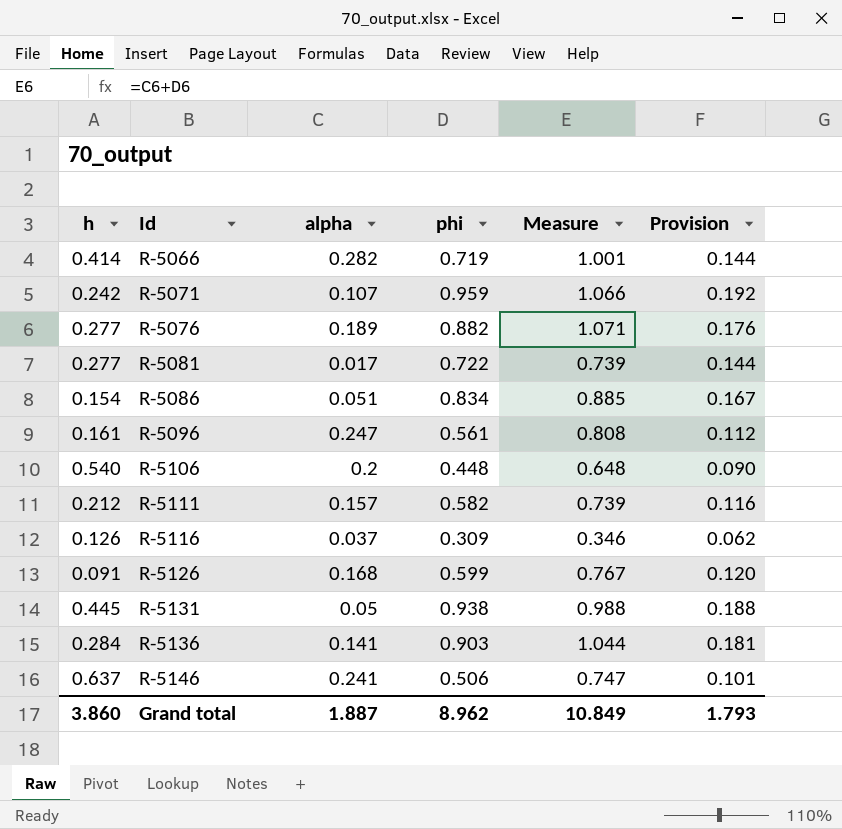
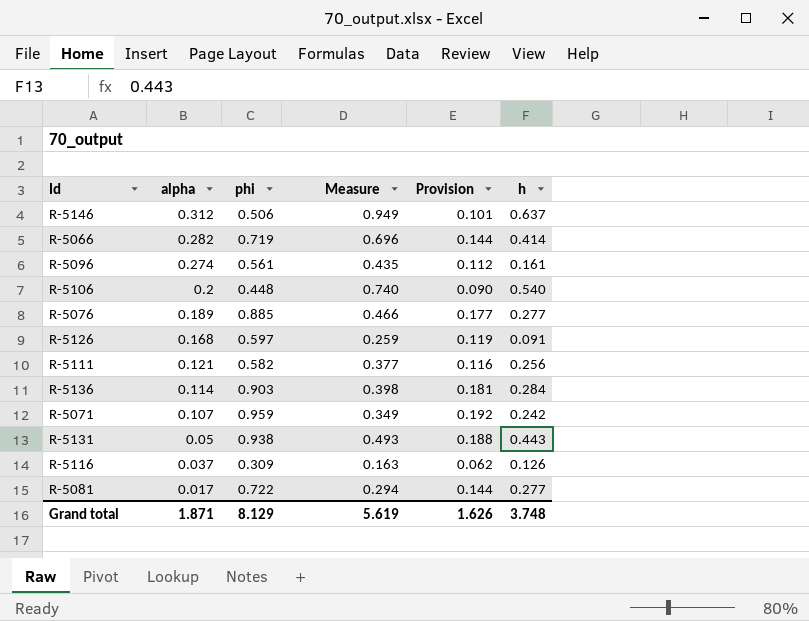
row order: Id ascending -> alpha descending
column Measure | formula: [alpha] + [phi] -> [alpha] + [h]
column h | position: 1 -> 6
row R-5086: 0.154 | 0.051 | 0.834 | 0.885 | 0.167 -> none
R-5146 | alpha: 0.241 -> 0.312
R-5096 | alpha: 0.247 -> 0.274
R-5076 | phi: 0.882 -> 0.885
R-5076 | Provision: 0.176 -> 0.177
R-5126 | phi: 0.599 -> 0.597
R-5126 | Provision: 0.120 -> 0.119
R-5111 | alpha: 0.157 -> 0.121
R-5111 | h: 0.212 -> 0.256
R-5136 | alpha: 0.141 -> 0.114
R-5131 | h: 0.445 -> 0.443
Grand total | alpha: 1.887 -> 1.871
Grand total | phi: 8.962 -> 8.129
Grand total | Measure: 10.849 -> 5.619
Grand total | Provision: 1.793 -> 1.626
Grand total | h: 3.860 -> 3.748

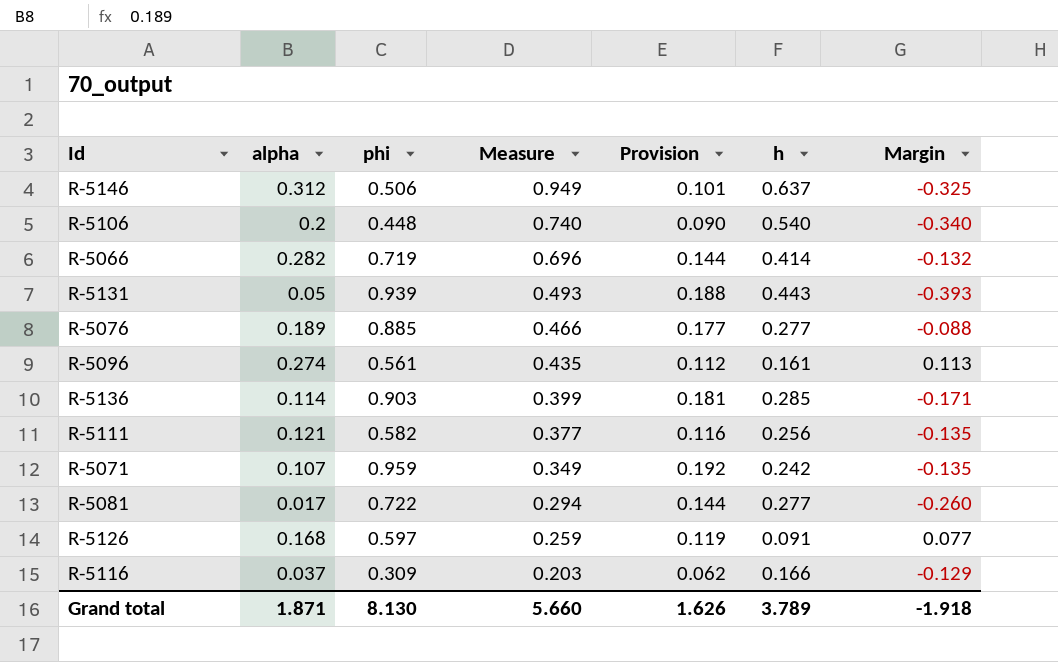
row order: alpha descending -> Measure descending
column Margin | formula: none -> [alpha] - [h]
R-5131 | phi: 0.938 -> 0.939
R-5136 | Measure: 0.398 -> 0.399
R-5136 | h: 0.284 -> 0.285
R-5116 | Measure: 0.163 -> 0.203
R-5116 | h: 0.126 -> 0.166
Grand total | phi: 8.129 -> 8.130
Grand total | Measure: 5.619 -> 5.660
Grand total | h: 3.748 -> 3.789

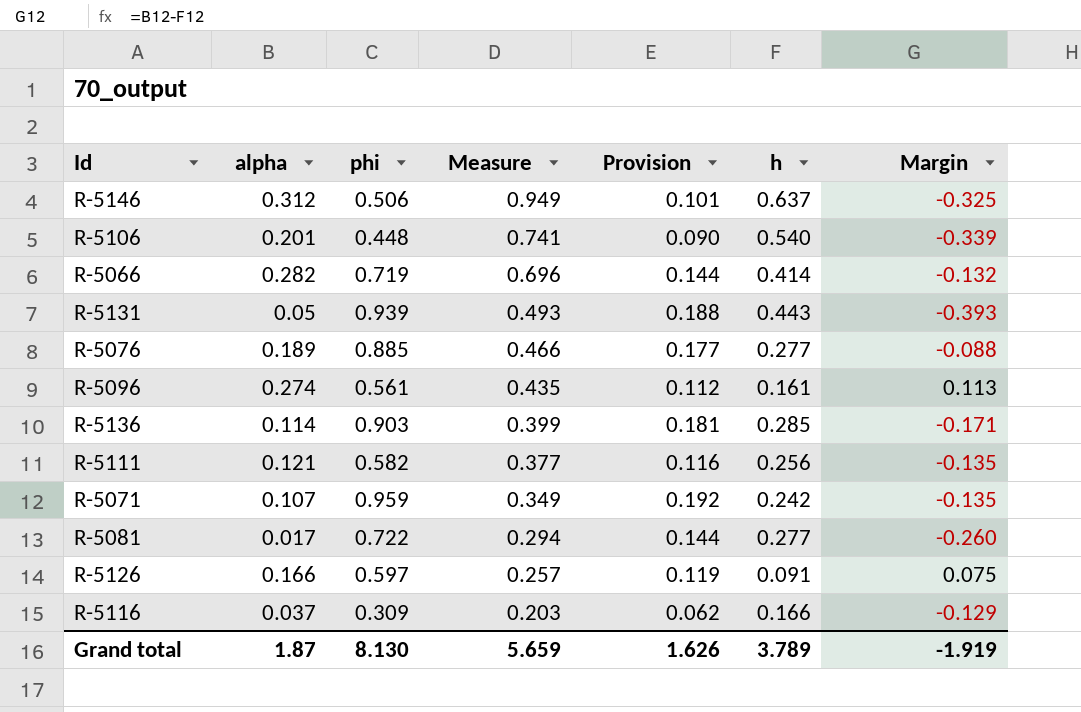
R-5106 | alpha: 0.2 -> 0.201
R-5106 | Measure: 0.740 -> 0.741
R-5106 | Margin: -0.340 -> -0.339
R-5126 | alpha: 0.168 -> 0.166
R-5126 | Measure: 0.259 -> 0.257
R-5126 | Margin: 0.077 -> 0.075
Grand total | alpha: 1.871 -> 1.87
Grand total | Measure: 5.660 -> 5.659
Grand total | Margin: -1.918 -> -1.919

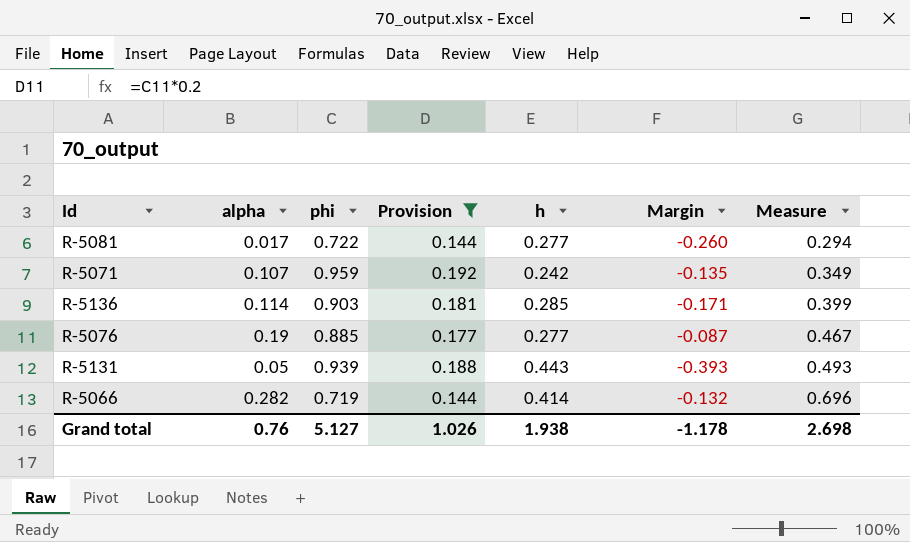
filter: none -> Provision >= 0.144
row order: Measure descending -> Measure ascending
column Measure | position: 4 -> 7
R-5076 | alpha: 0.189 -> 0.19
R-5076 | Margin: -0.088 -> -0.087
R-5076 | Measure: 0.466 -> 0.467
Grand total | alpha: 1.87 -> 0.76
Grand total | phi: 8.130 -> 5.127
Grand total | Provision: 1.626 -> 1.026
Grand total | h: 3.789 -> 1.938
Grand total | Margin: -1.919 -> -1.178
Grand total | Measure: 5.659 -> 2.698

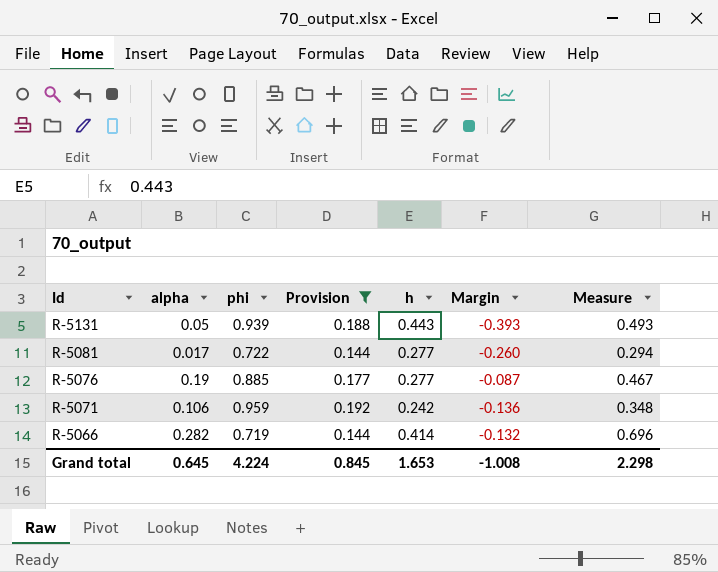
row order: Measure ascending -> Id descending
row R-5136: 0.114 | 0.903 | 0.181 | 0.285 | -0.171 | 0.399 -> none
R-5071 | alpha: 0.107 -> 0.106
R-5071 | Margin: -0.135 -> -0.136
R-5071 | Measure: 0.349 -> 0.348
Grand total | alpha: 0.76 -> 0.645
Grand total | phi: 5.127 -> 4.224
Grand total | Provision: 1.026 -> 0.845
Grand total | h: 1.938 -> 1.653
Grand total | Margin: -1.178 -> -1.008
Grand total | Measure: 2.698 -> 2.298

